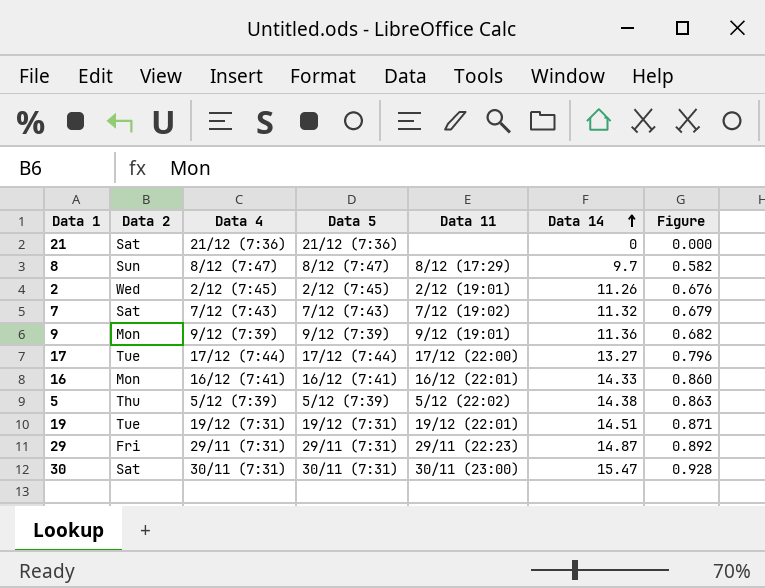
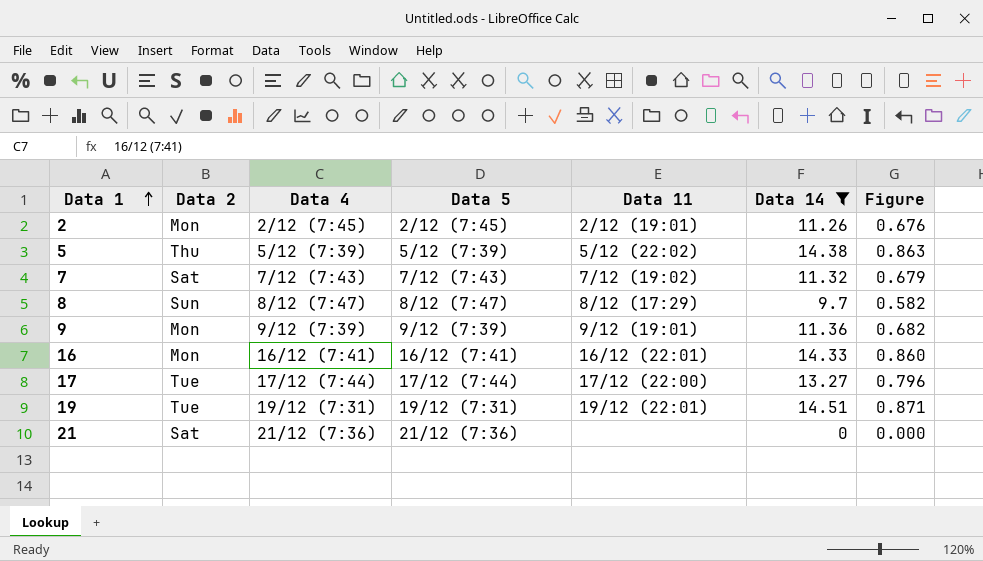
filter: none -> Data 14 <= 14.51
row order: Data 14 ascending -> Data 1 ascending
2 | Data 2: Wed -> Mon

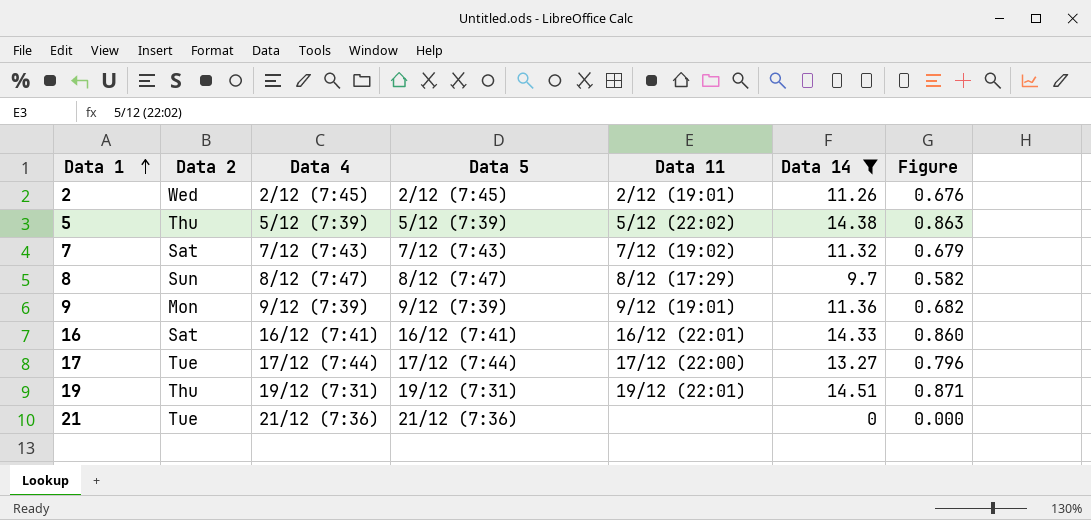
2 | Data 2: Mon -> Wed
16 | Data 2: Mon -> Sat
19 | Data 2: Tue -> Thu
21 | Data 2: Sat -> Tue

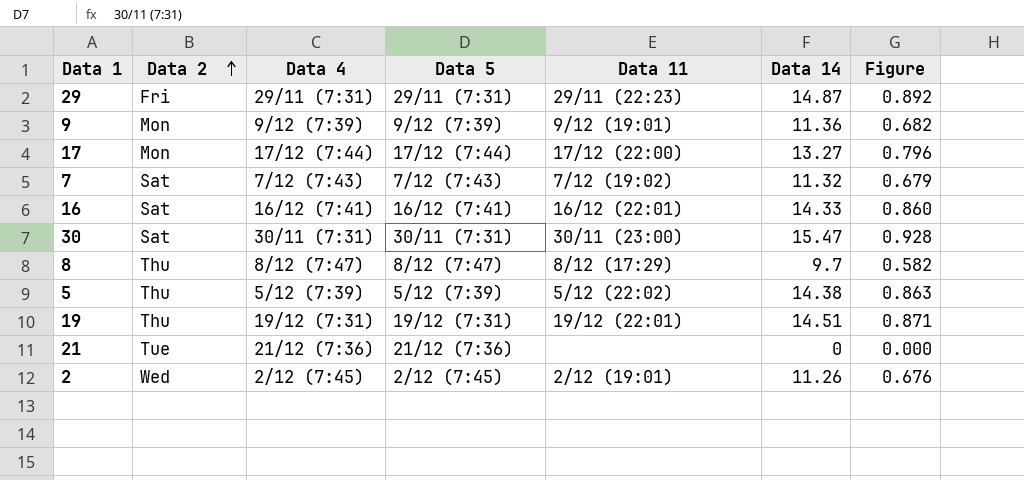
filter: Data 14 <= 14.51 -> none
row order: Data 1 ascending -> Data 2 ascending
17 | Data 2: Tue -> Mon
8 | Data 2: Sun -> Thu

